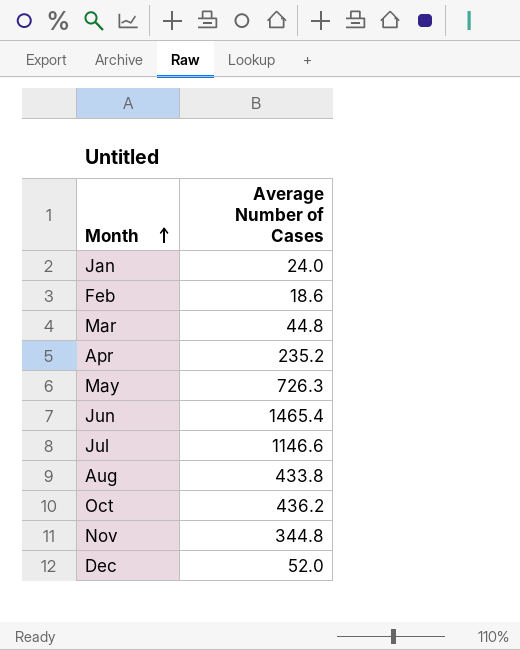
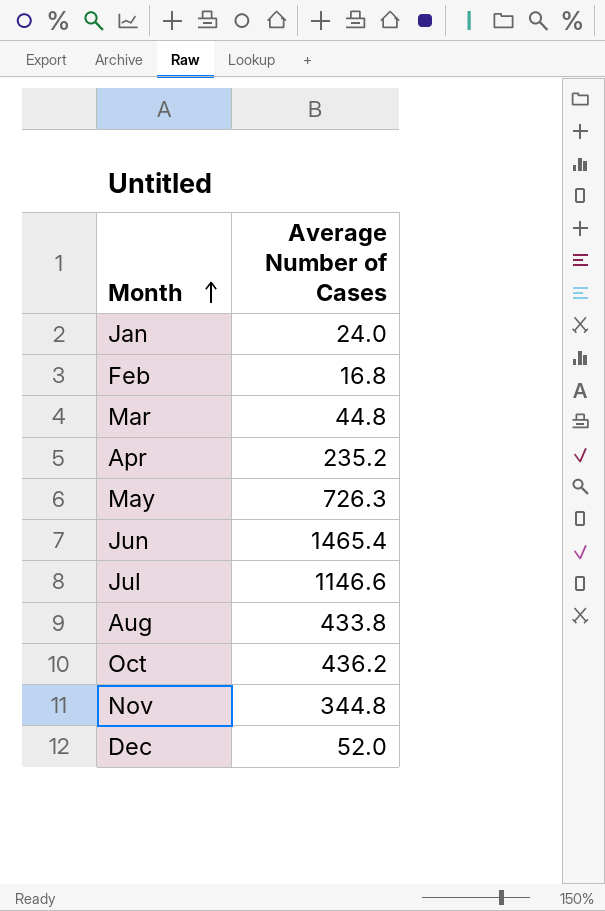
Feb | Average Number of Cases: 18.6 -> 16.8

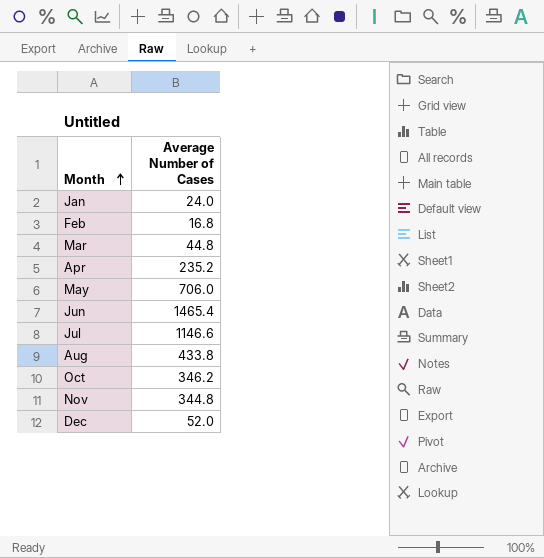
May | Average Number of Cases: 726.3 -> 706.0
Oct | Average Number of Cases: 436.2 -> 346.2

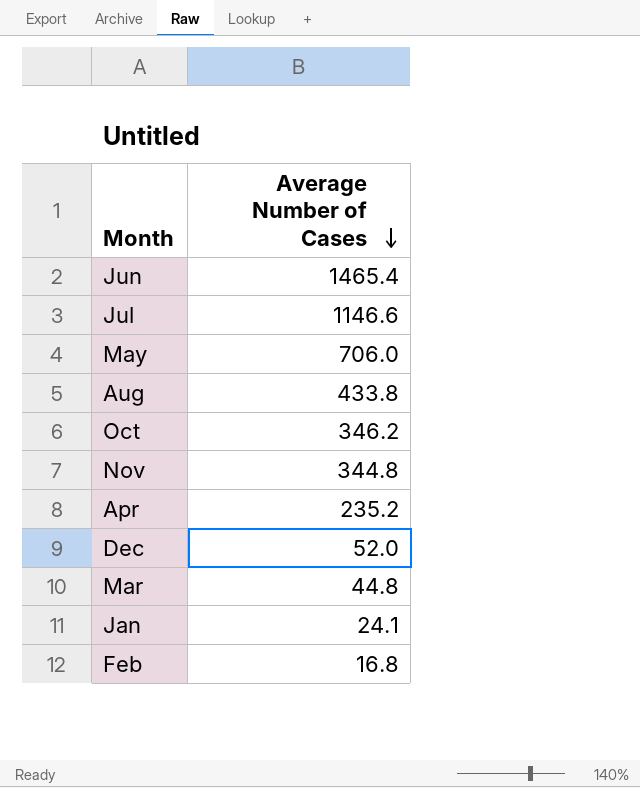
row order: Month ascending -> Average Number of Cases descending
Jan | Average Number of Cases: 24.0 -> 24.1

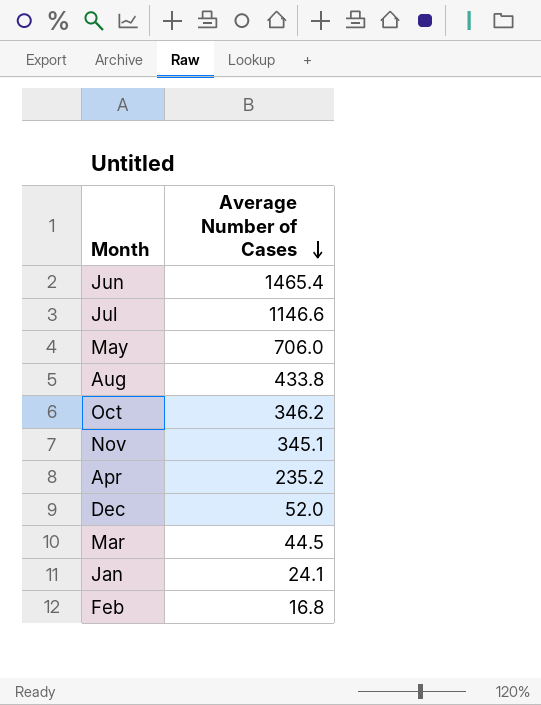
Nov | Average Number of Cases: 344.8 -> 345.1
Mar | Average Number of Cases: 44.8 -> 44.5

